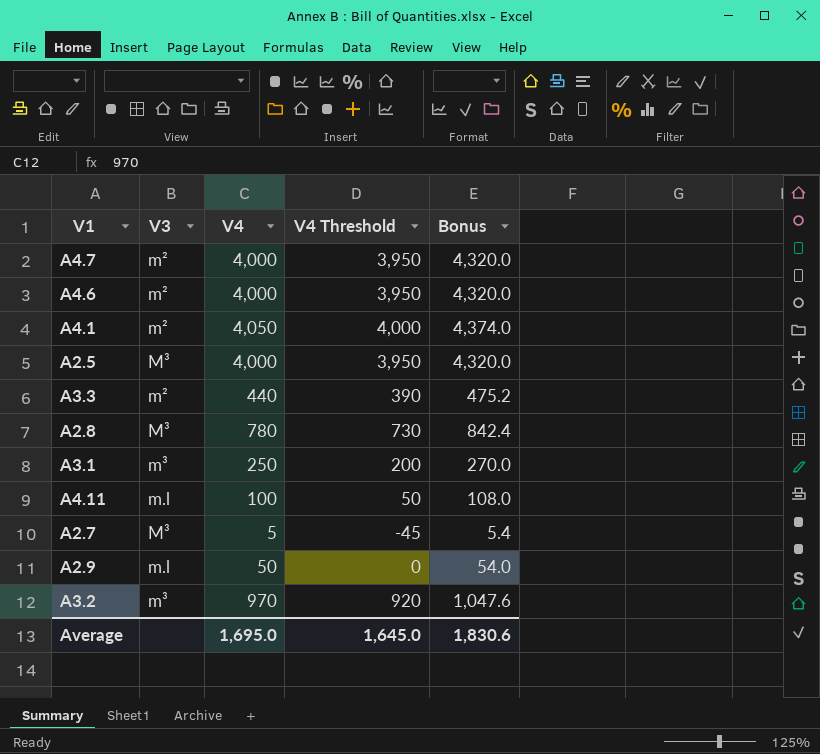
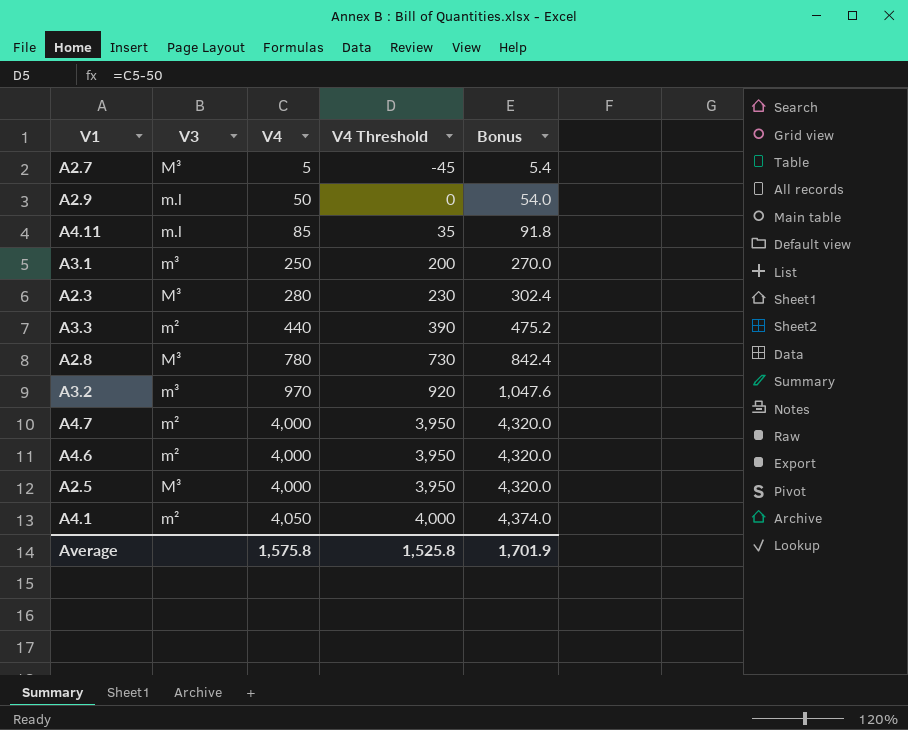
row order: none -> V4 ascending
A4.11 | V4: 100 -> 85
A4.11 | V4 Threshold: 50 -> 35
A4.11 | Bonus: 108.0 -> 91.8
row A2.3: none -> M³ | 280 | 230 | 302.4
Average | V4: 1,695.0 -> 1,575.8
Average | V4 Threshold: 1,645.0 -> 1,525.8
Average | Bonus: 1,830.6 -> 1,701.9

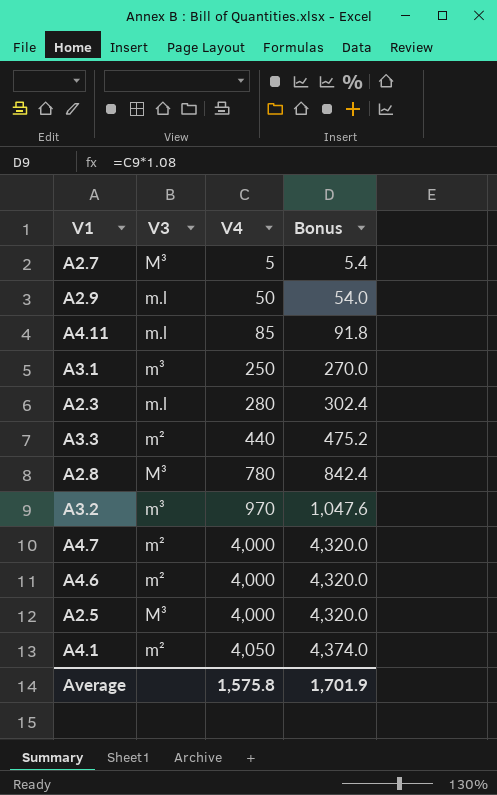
column V4 Threshold | formula: [V4] - 50 -> none
A2.3 | V3: M³ -> m.l

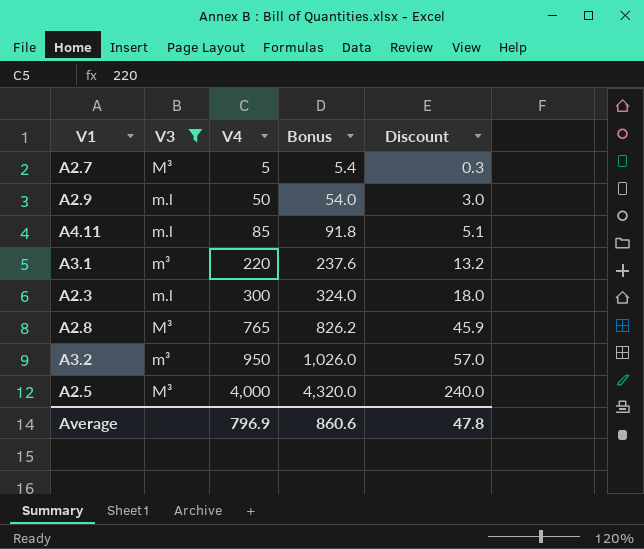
filter: none -> V3 != m²
column Discount | formula: none -> [V4] * 0.06
A3.1 | V4: 250 -> 220
A3.1 | Bonus: 270.0 -> 237.6
A2.3 | V4: 280 -> 300
A2.3 | Bonus: 302.4 -> 324.0
A2.8 | V4: 780 -> 765
A2.8 | Bonus: 842.4 -> 826.2
A3.2 | V4: 970 -> 950
A3.2 | Bonus: 1,047.6 -> 1,026.0
Average | V4: 1,575.8 -> 796.9
Average | Bonus: 1,701.9 -> 860.6

